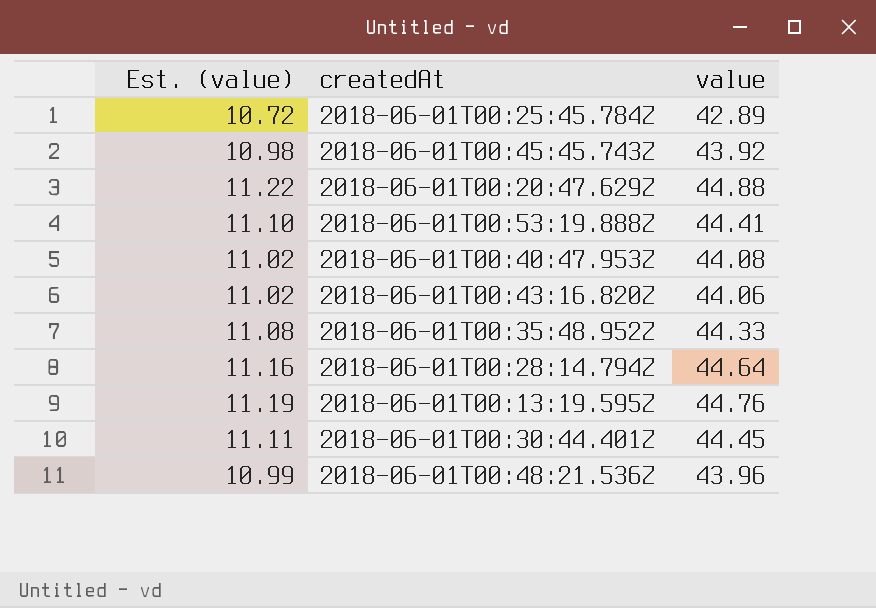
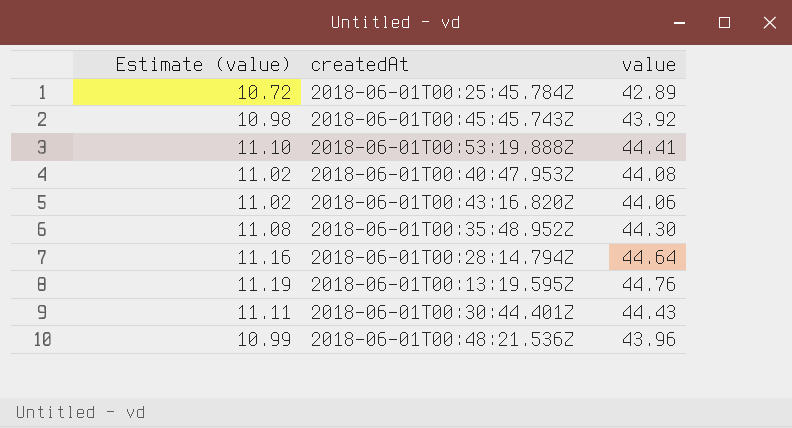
column name: Est. (value) -> Estimate (value)
row 2018-06-01T00:20:47.629Z: 11.22 | 44.88 -> none
2018-06-01T00:35:48.952Z | value: 44.33 -> 44.30
2018-06-01T00:30:44.401Z | value: 44.45 -> 44.43

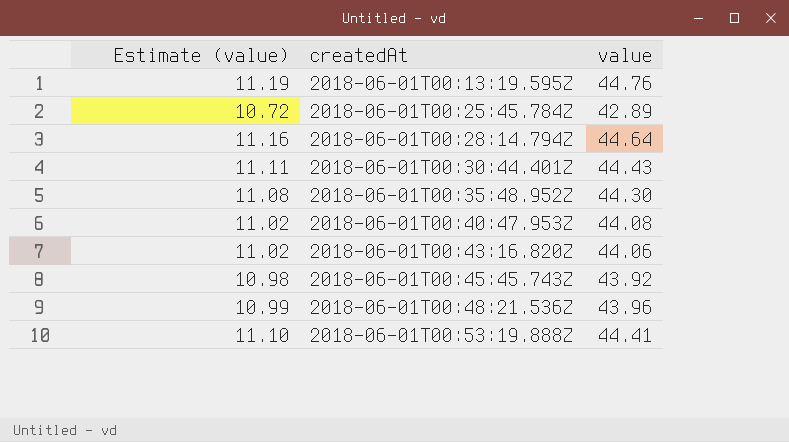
row order: none -> createdAt ascending

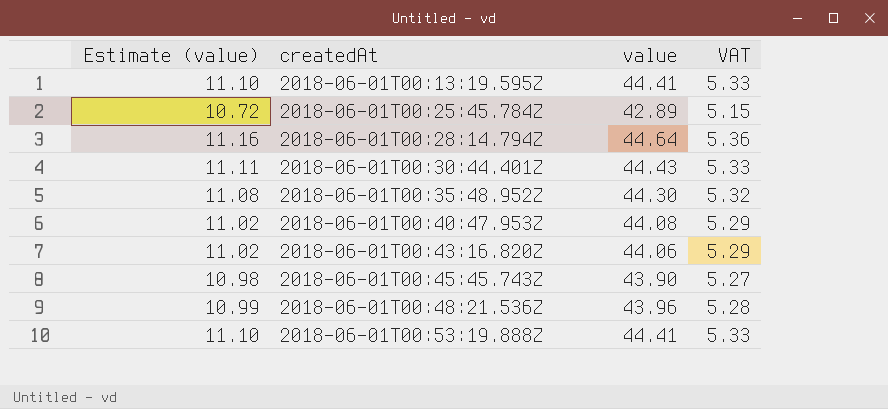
column VAT | formula: none -> [value] * 0.12
2018-06-01T00:13:19.595Z | Estimate (value): 11.19 -> 11.10
2018-06-01T00:13:19.595Z | value: 44.76 -> 44.41
2018-06-01T00:45:45.743Z | value: 43.92 -> 43.90

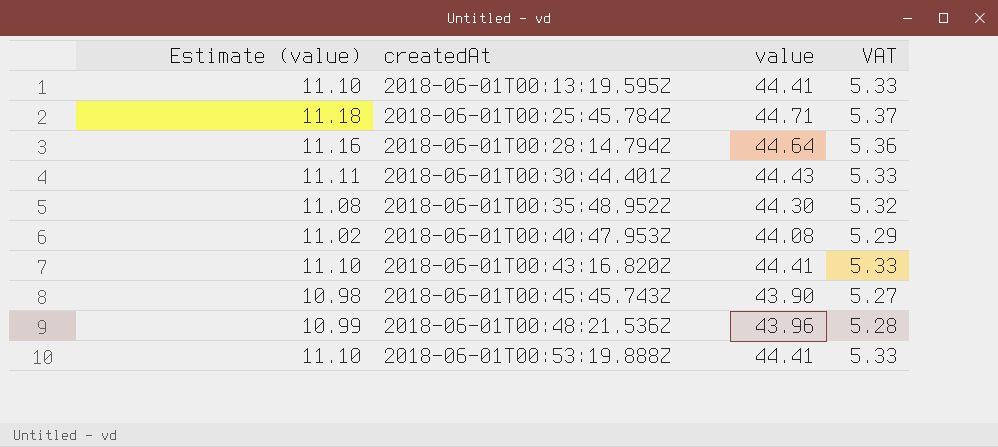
2018-06-01T00:25:45.784Z | Estimate (value): 10.72 -> 11.18
2018-06-01T00:25:45.784Z | value: 42.89 -> 44.71
2018-06-01T00:25:45.784Z | VAT: 5.15 -> 5.37
2018-06-01T00:43:16.820Z | Estimate (value): 11.02 -> 11.10
2018-06-01T00:43:16.820Z | value: 44.06 -> 44.41
2018-06-01T00:43:16.820Z | VAT: 5.29 -> 5.33

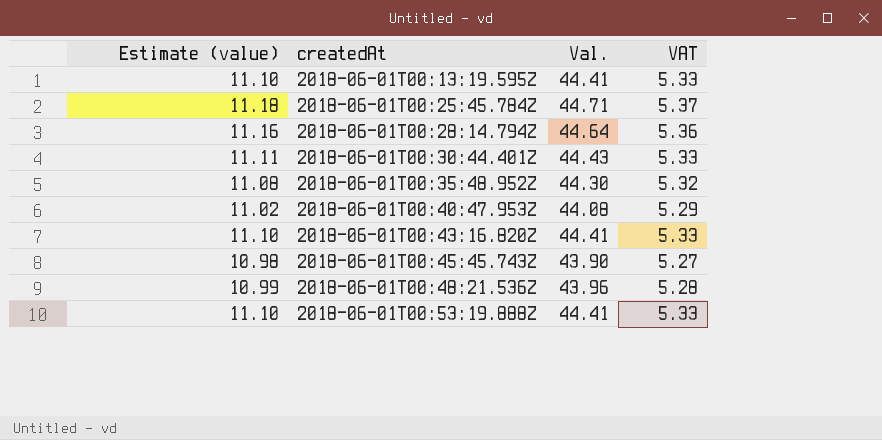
column name: value -> Val.

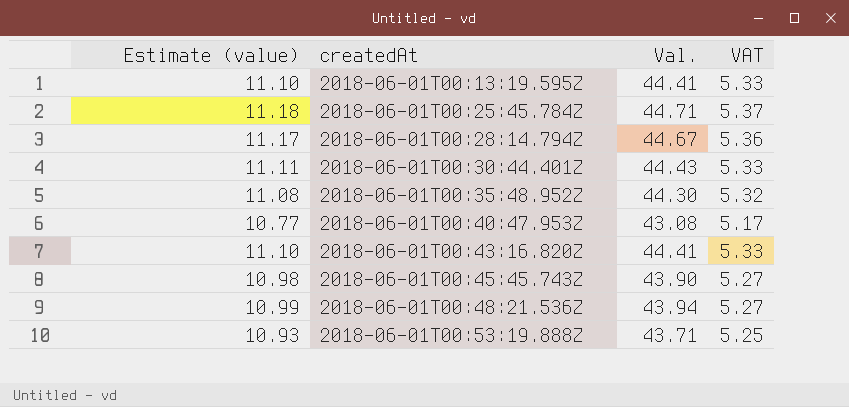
2018-06-01T00:28:14.794Z | Estimate (value): 11.16 -> 11.17
2018-06-01T00:28:14.794Z | Val.: 44.64 -> 44.67
2018-06-01T00:40:47.953Z | Estimate (value): 11.02 -> 10.77
2018-06-01T00:40:47.953Z | Val.: 44.08 -> 43.08
2018-06-01T00:40:47.953Z | VAT: 5.29 -> 5.17
2018-06-01T00:48:21.536Z | Val.: 43.96 -> 43.94
2018-06-01T00:48:21.536Z | VAT: 5.28 -> 5.27
2018-06-01T00:53:19.888Z | Estimate (value): 11.10 -> 10.93
2018-06-01T00:53:19.888Z | Val.: 44.41 -> 43.71
2018-06-01T00:53:19.888Z | VAT: 5.33 -> 5.25

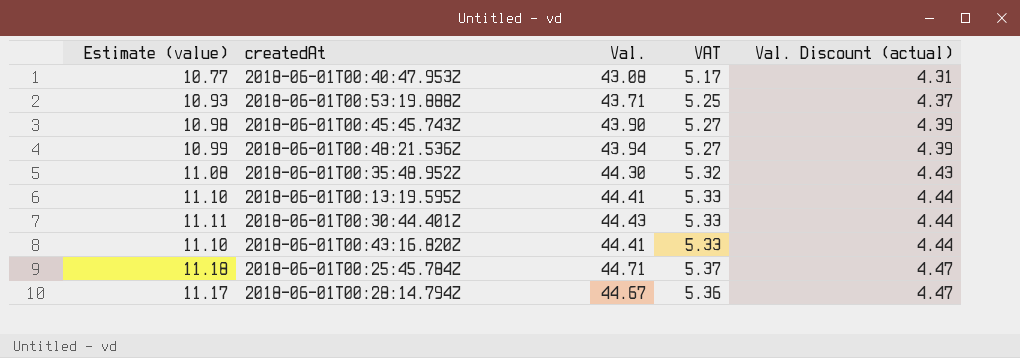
row order: createdAt ascending -> Val. Discount (actual) ascending
column Val. Discount (actual) | formula: none -> [Val.] * 0.1

